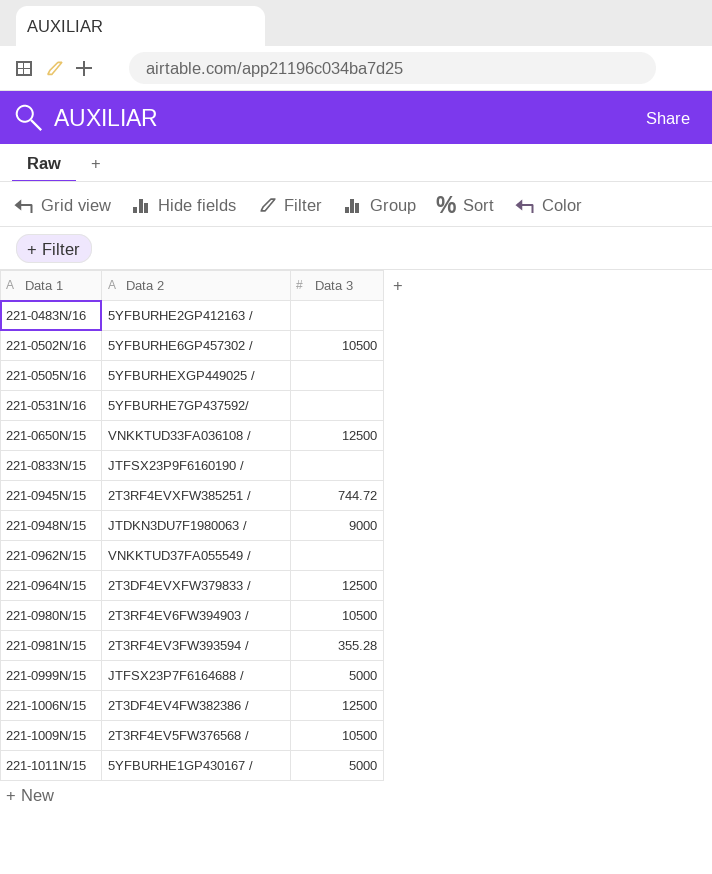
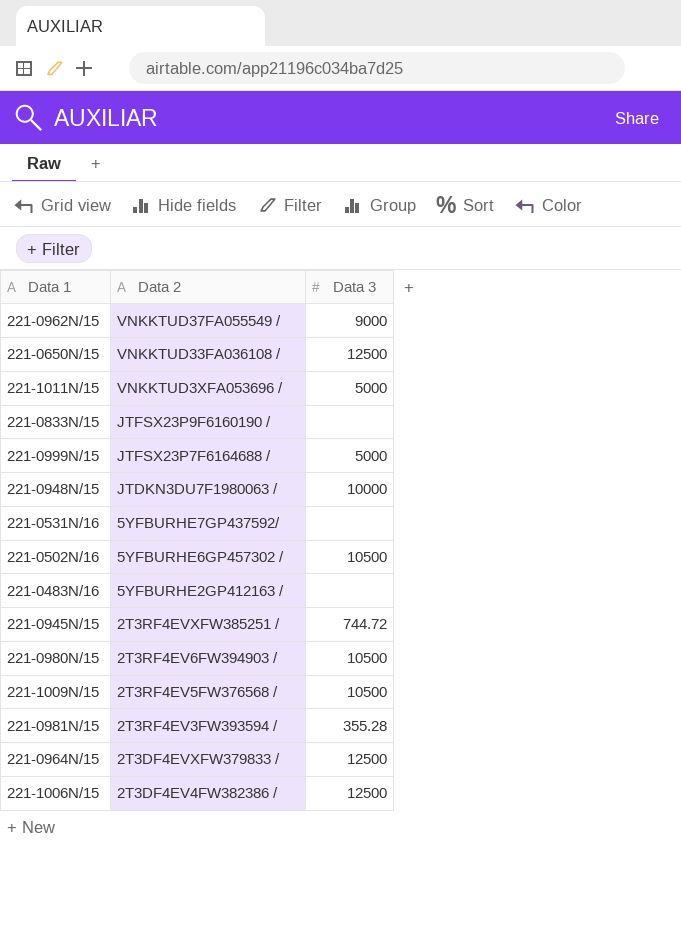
row order: Data 1 ascending -> Data 2 descending
row 221-0505N/16: 5YFBURHEXGP449025 / | none -> none
221-0962N/15 | Data 3: none -> 9000
221-1011N/15 | Data 2: 5YFBURHE1GP430167 / -> VNKKTUD3XFA053696 /
221-0948N/15 | Data 3: 9000 -> 10000

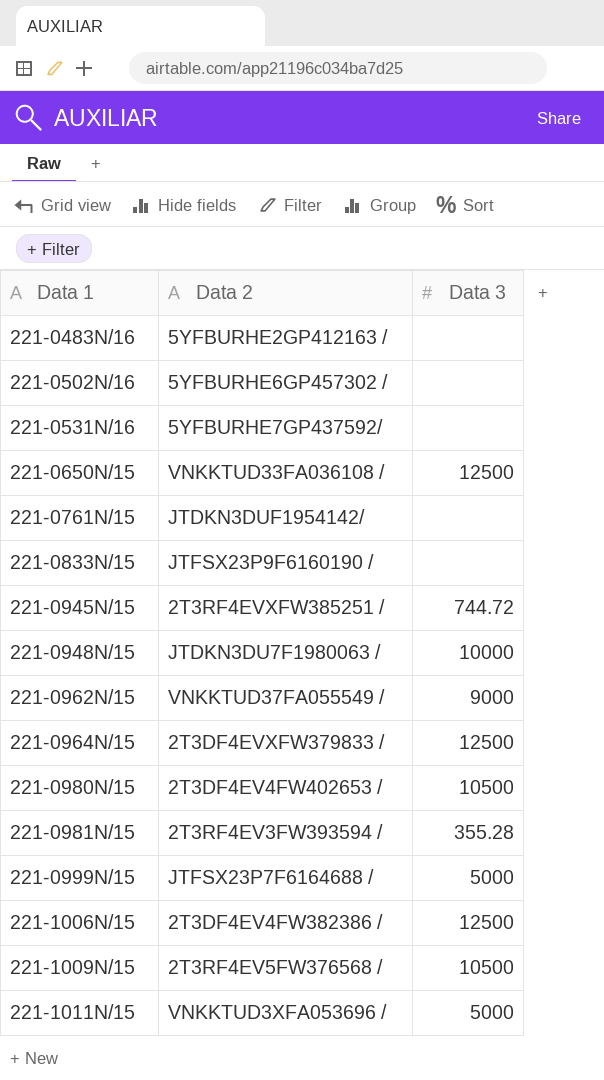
row order: Data 2 descending -> Data 1 ascending
221-0502N/16 | Data 3: 10500 -> none
row 221-0761N/15: none -> JTDKN3DUF1954142/ | none
221-0980N/15 | Data 2: 2T3RF4EV6FW394903 / -> 2T3DF4EV4FW402653 /

